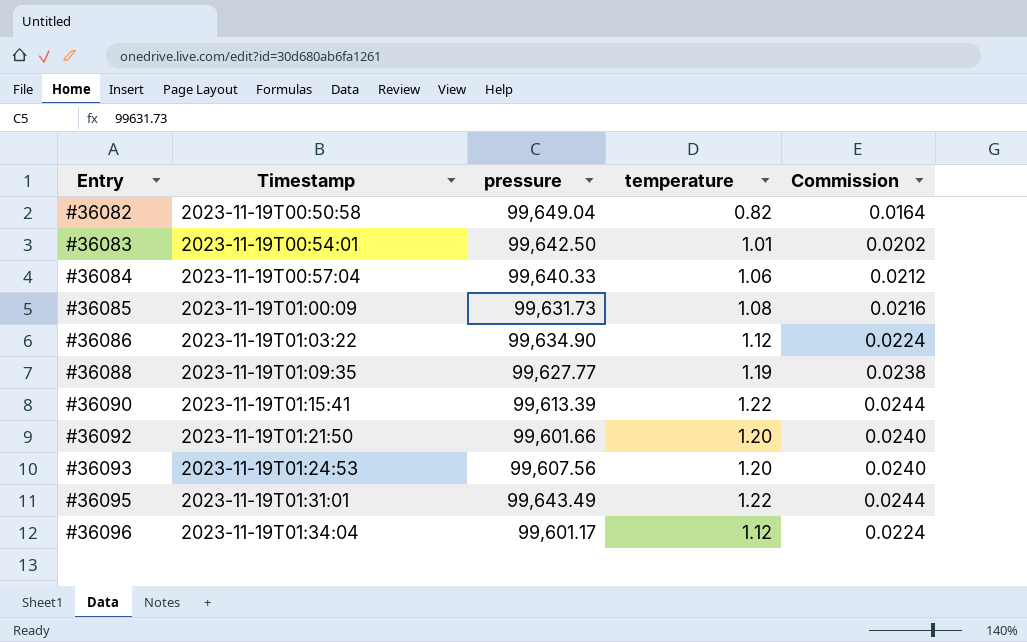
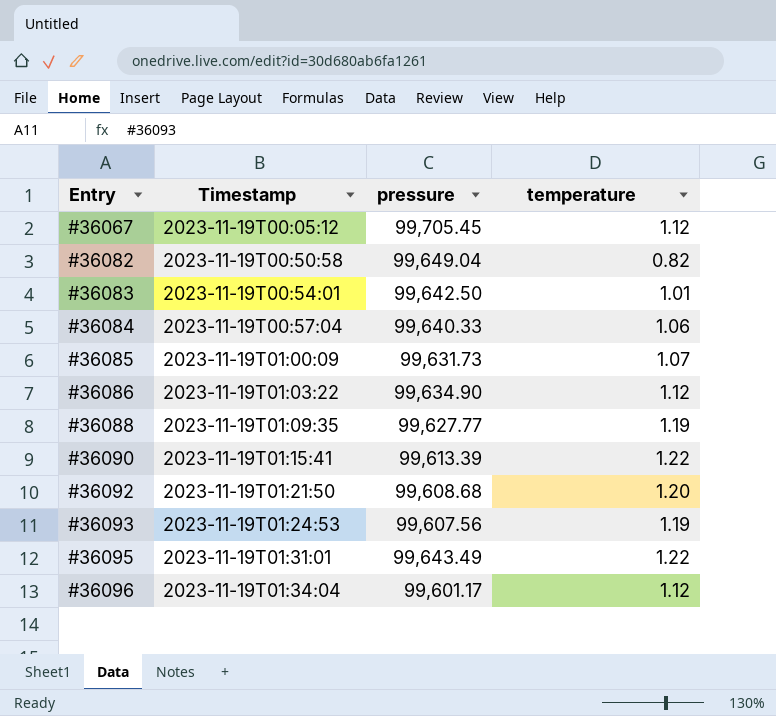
column Commission | formula: [temperature] * 0.02 -> none
row #36067: none -> 2023-11-19T00:05:12 | 99,705.45 | 1.12
#36085 | temperature: 1.08 -> 1.07
#36092 | pressure: 99,601.66 -> 99,608.68
#36093 | temperature: 1.20 -> 1.19

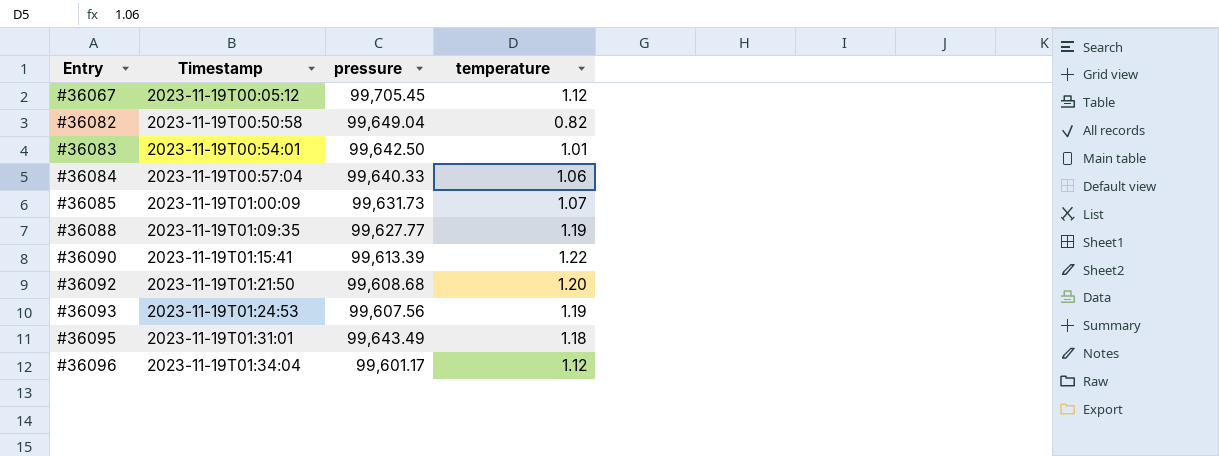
row #36086: 2023-11-19T01:03:22 | 99,634.90 | 1.12 -> none
#36095 | temperature: 1.22 -> 1.18

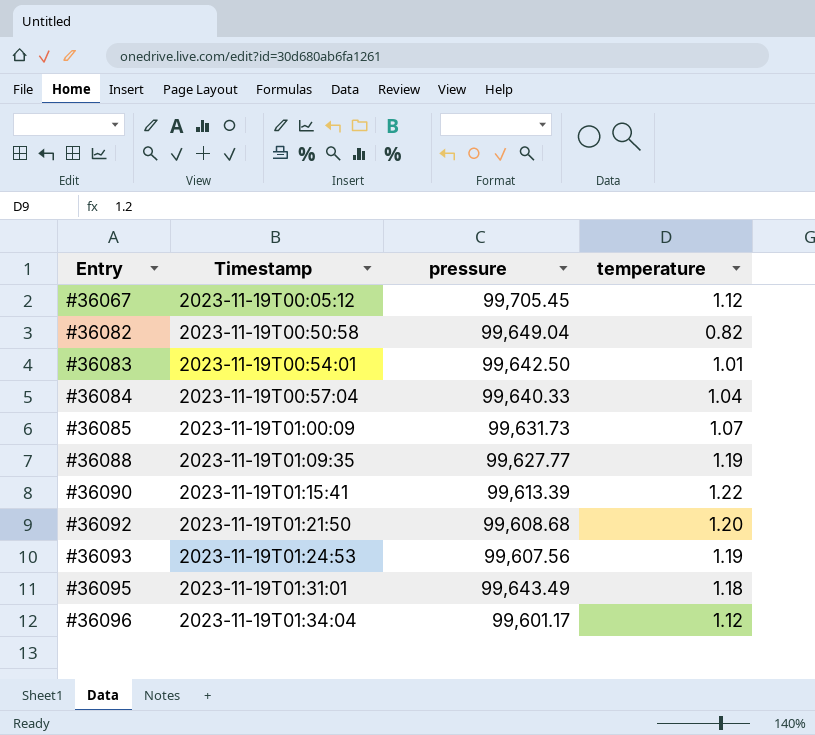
#36084 | temperature: 1.06 -> 1.04

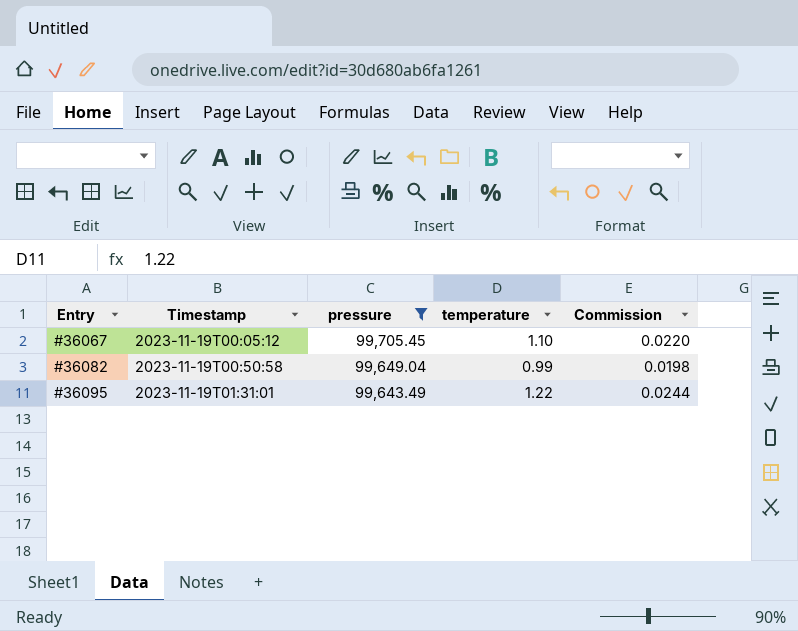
filter: none -> pressure >= 99,643.49
column Commission | formula: none -> [temperature] * 0.02
#36067 | temperature: 1.12 -> 1.10
#36082 | temperature: 0.82 -> 0.99
#36095 | temperature: 1.18 -> 1.22

